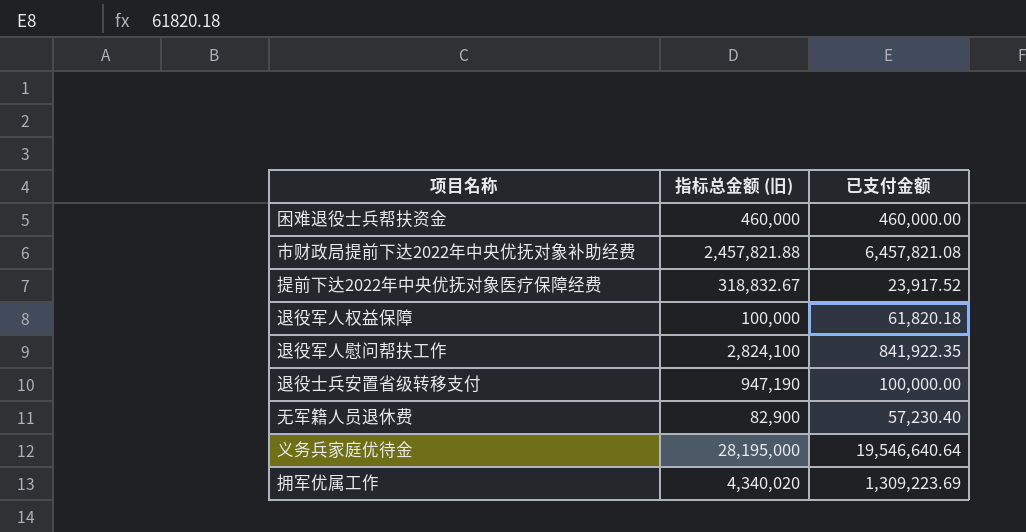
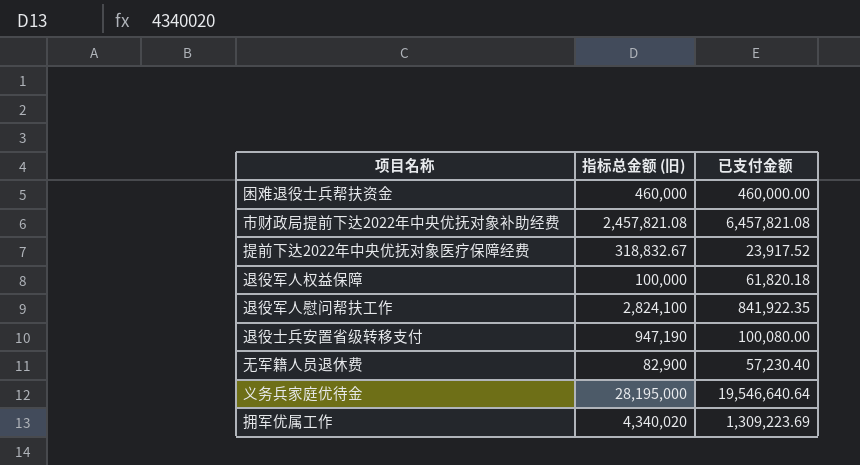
市财政局提前下达2022年中央优抚对象补助经费 | 指标总金额 (旧): 2,457,821.88 -> 2,457,821.08
退役士兵安置省级转移支付 | 已支付金额: 100,000.00 -> 100,080.00

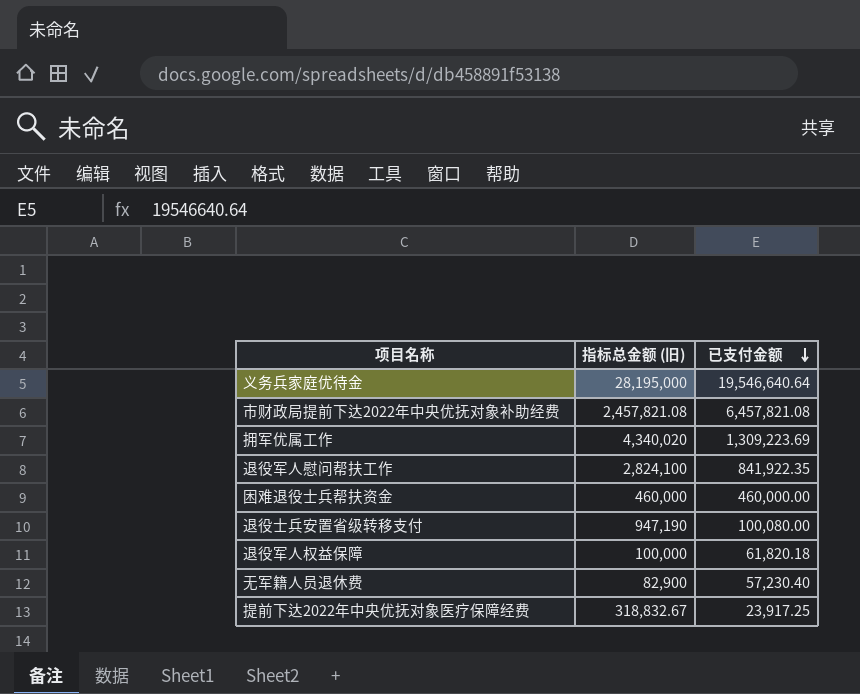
row order: none -> 已支付金额 descending
提前下达2022年中央优抚对象医疗保障经费 | 已支付金额: 23,917.52 -> 23,917.25

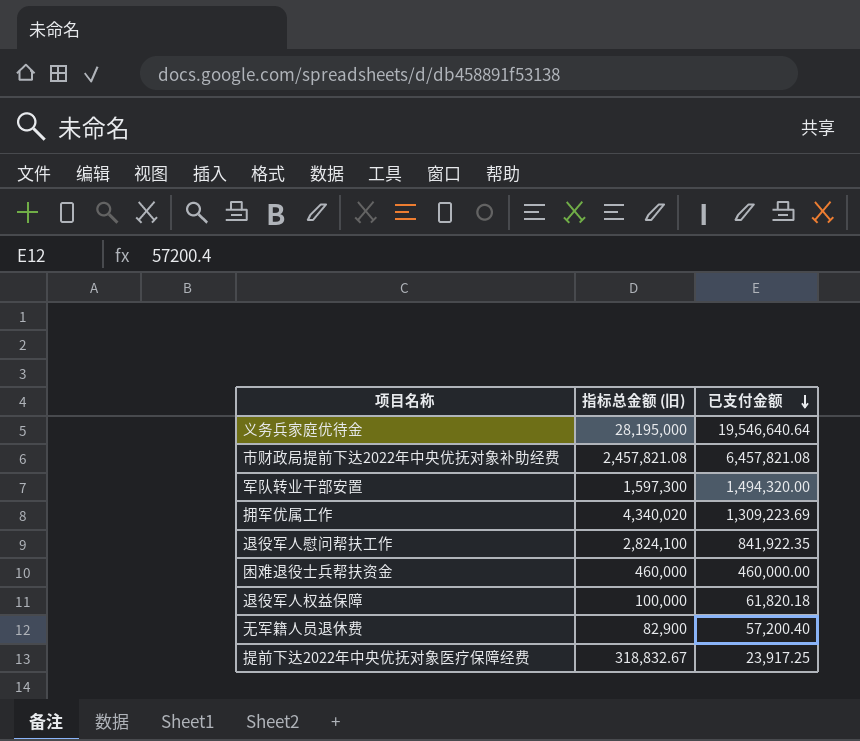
row 退役士兵安置省级转移支付: 947,190 | 100,080.00 -> none
row 军队转业干部安置: none -> 1,597,300 | 1,494,320.00
无军籍人员退休费 | 已支付金额: 57,230.40 -> 57,200.40

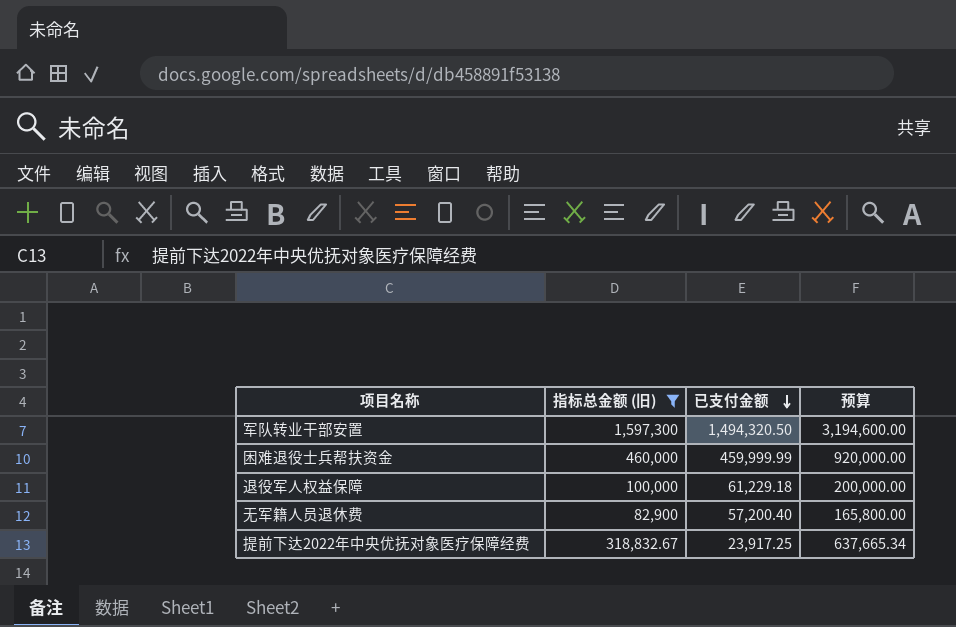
filter: none -> 指标总金额 (旧) <= 1,597,300
column 预算 | formula: none -> [指标总金额 (旧)] * 2
军队转业干部安置 | 已支付金额: 1,494,320.00 -> 1,494,320.50
困难退役士兵帮扶资金 | 已支付金额: 460,000.00 -> 459,999.99
退役军人权益保障 | 已支付金额: 61,820.18 -> 61,229.18

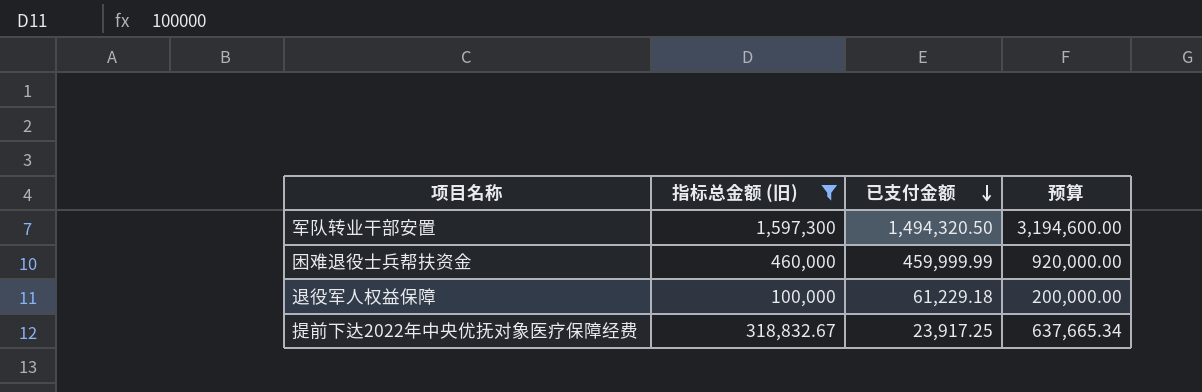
row 无军籍人员退休费: 82,900 | 57,200.40 | 165,800.00 -> none

